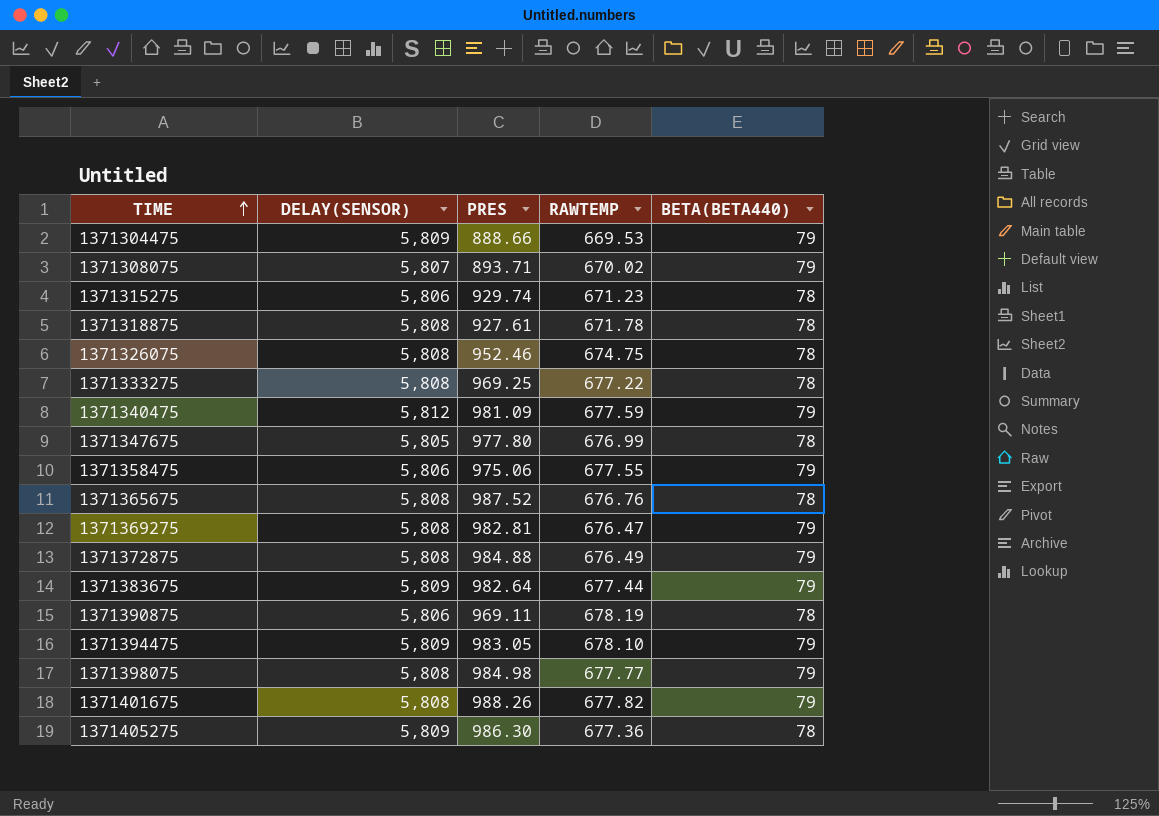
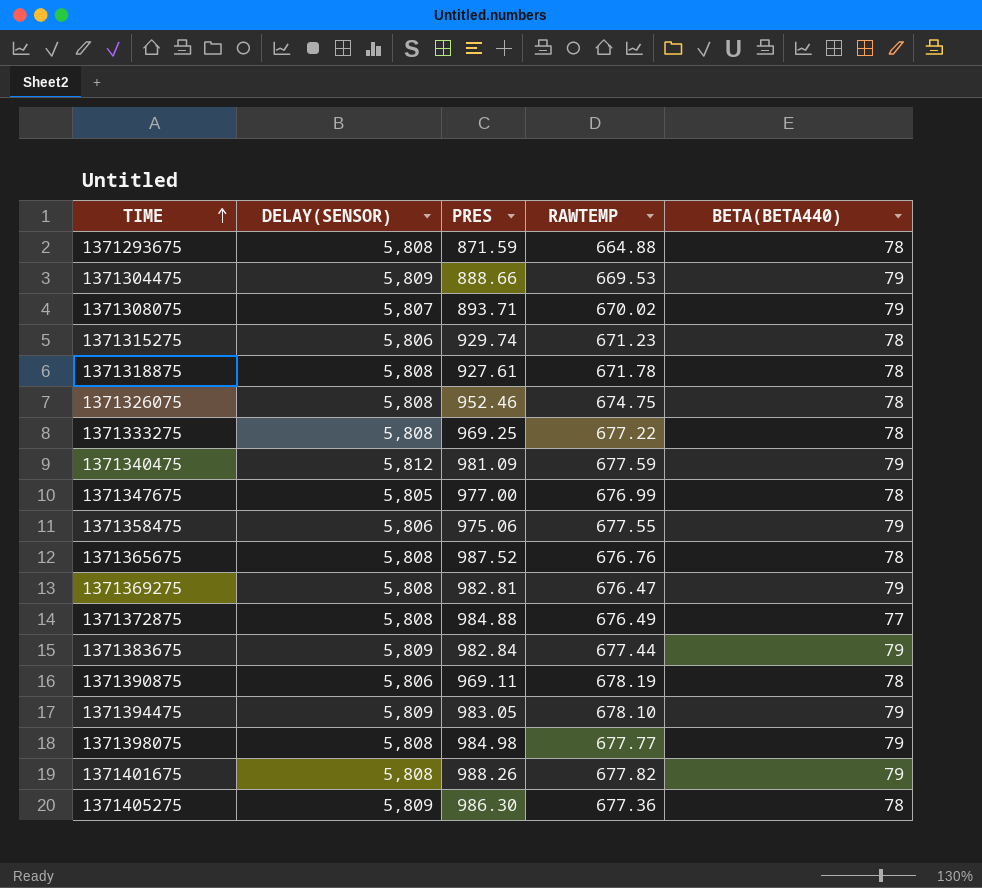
row 1371293675: none -> 5,808 | 871.59 | 664.88 | 78
1371347675 | PRES: 977.80 -> 977.00
1371372875 | BETA(BETA440): 79 -> 77
1371383675 | PRES: 982.64 -> 982.84

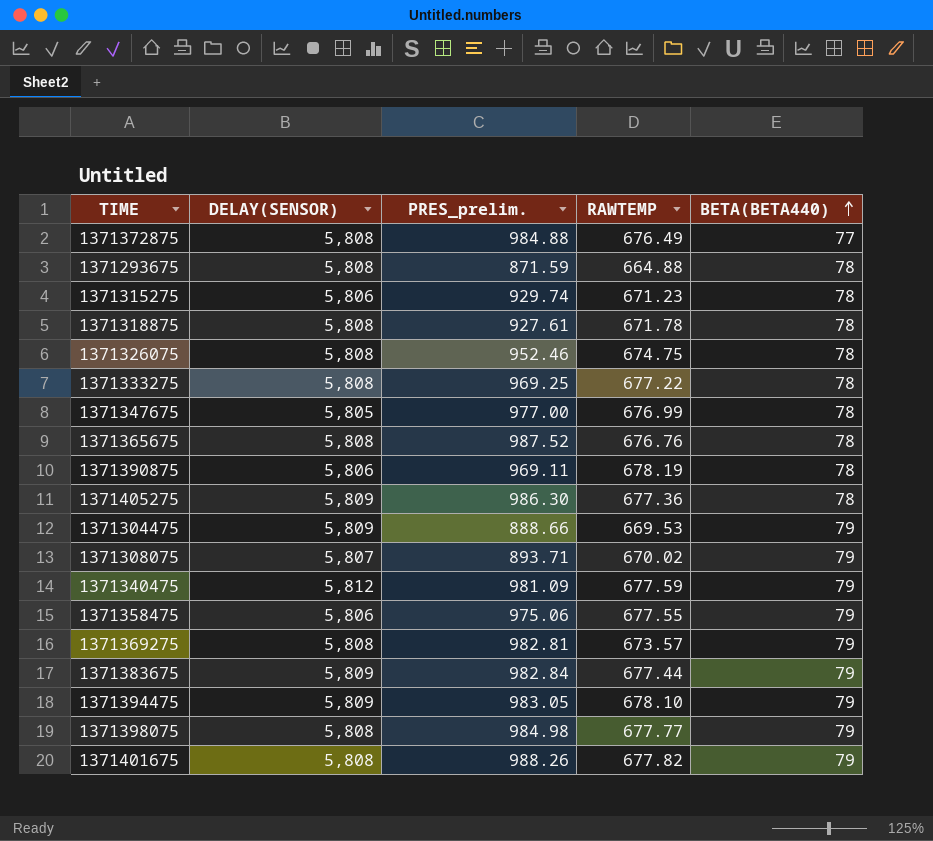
row order: TIME ascending -> BETA(BETA440) ascending
column name: PRES -> PRES_prelim.
1371369275 | RAWTEMP: 676.47 -> 673.57

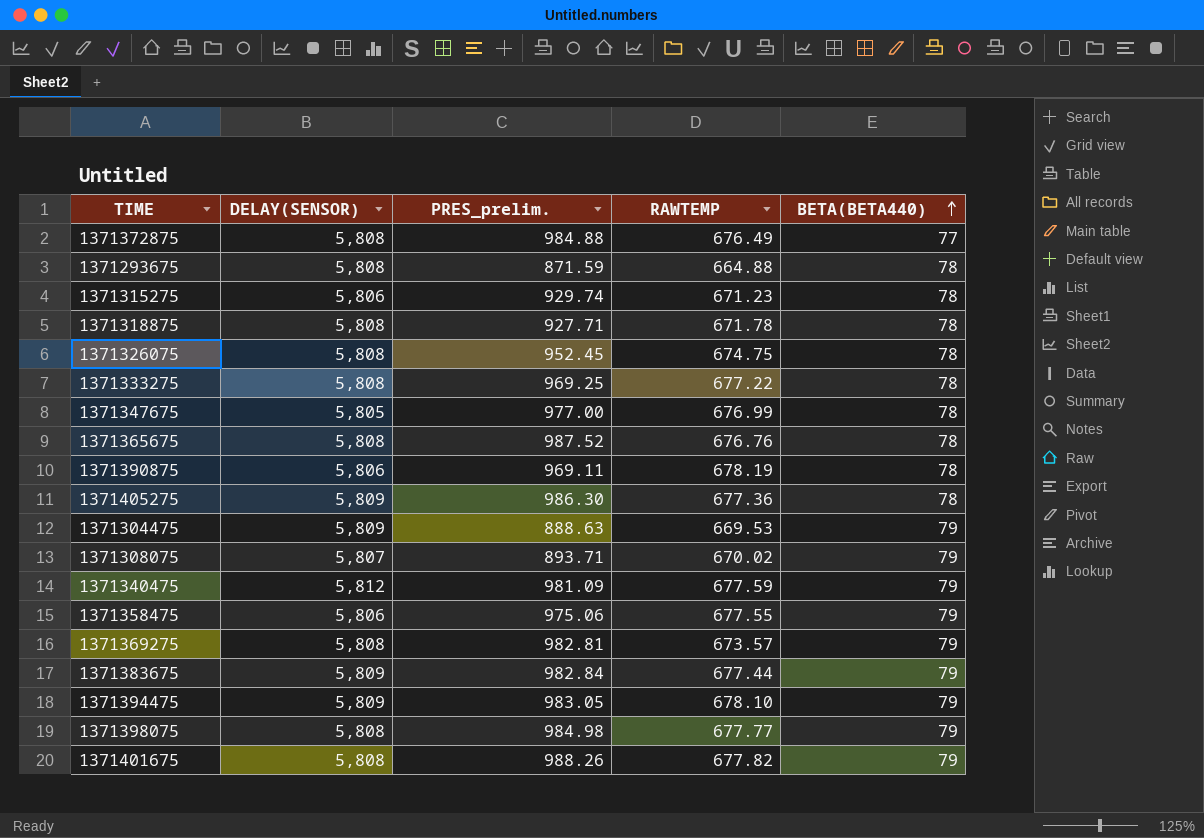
1371318875 | PRES_prelim.: 927.61 -> 927.71
1371326075 | PRES_prelim.: 952.46 -> 952.45
1371304475 | PRES_prelim.: 888.66 -> 888.63

